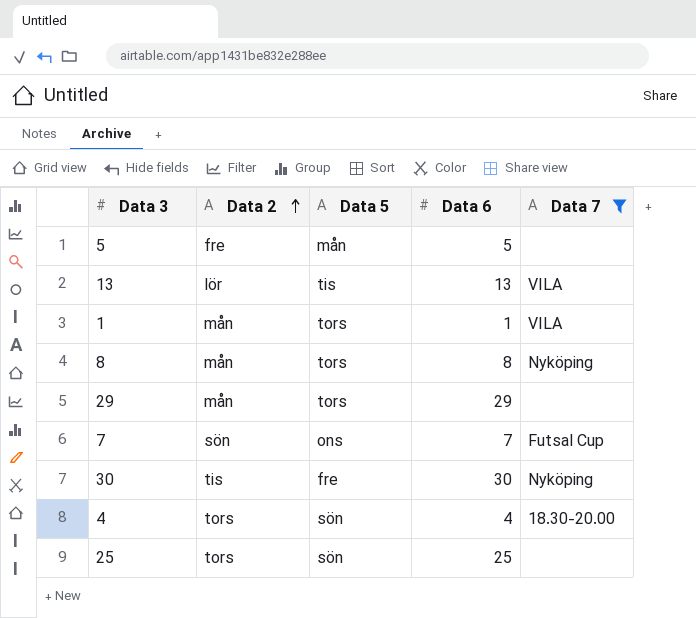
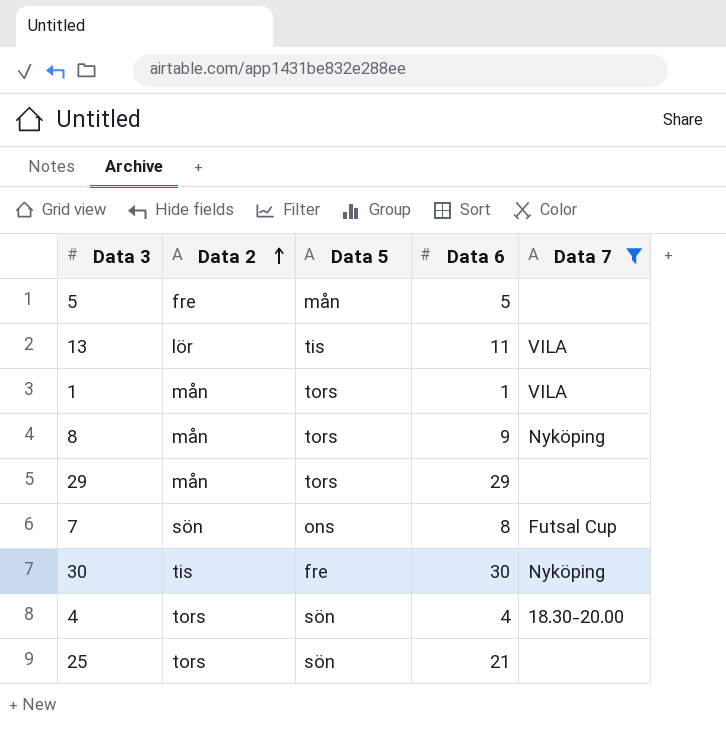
13 | Data 6: 13 -> 11
8 | Data 6: 8 -> 9
7 | Data 6: 7 -> 8
25 | Data 6: 25 -> 21

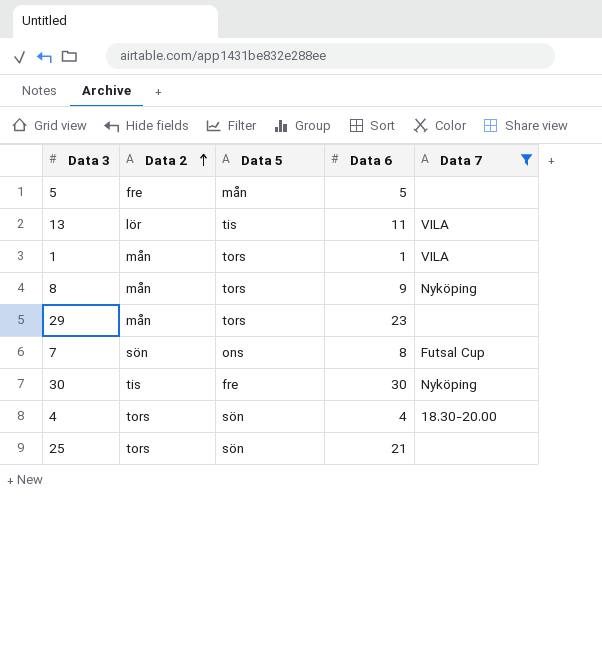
29 | Data 6: 29 -> 23

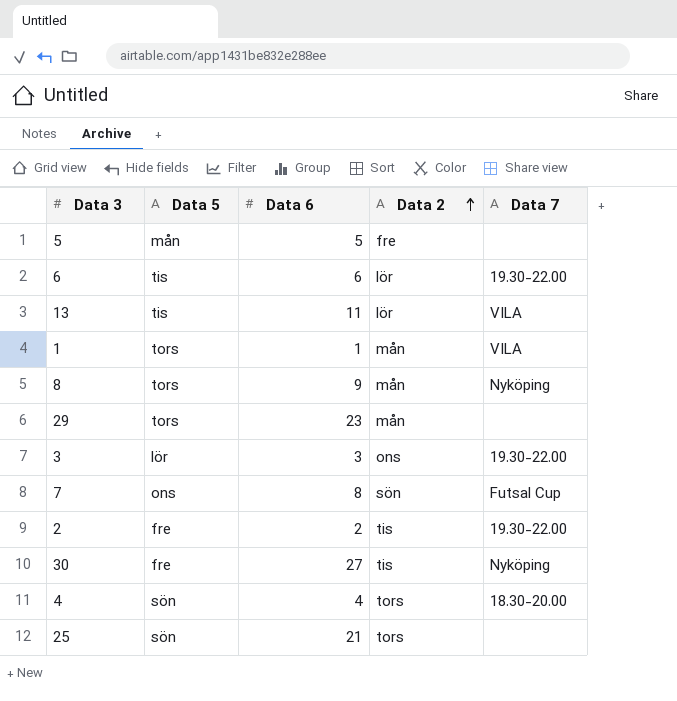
filter: Data 7 != 19.30-22.00 -> none
column Data 2 | position: 2 -> 4
30 | Data 6: 30 -> 27

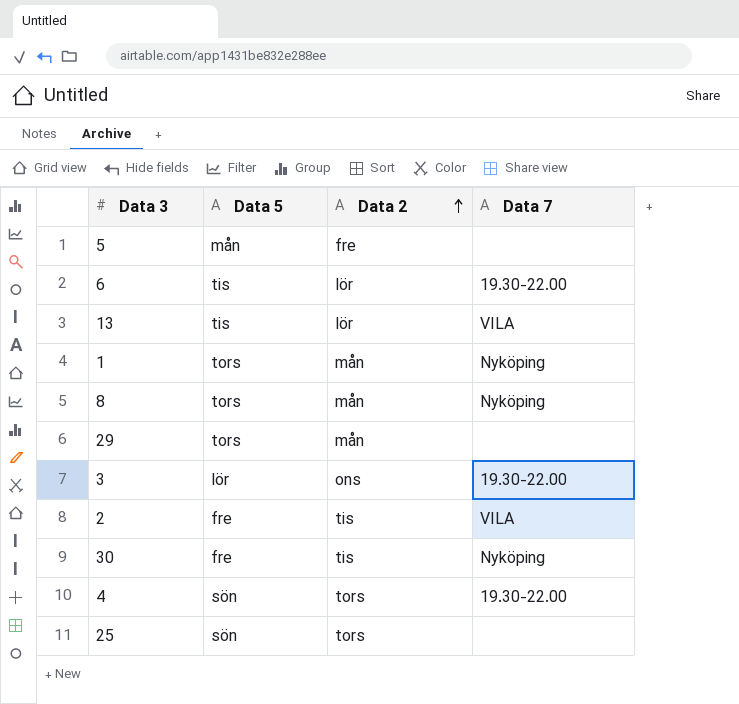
column Data 6 | position: 3 -> none
row 7: ons | 8 | sön | Futsal Cup -> none
1 | Data 7: VILA -> Nyköping
2 | Data 7: 19.30-22.00 -> VILA
4 | Data 7: 18.30-20.00 -> 19.30-22.00

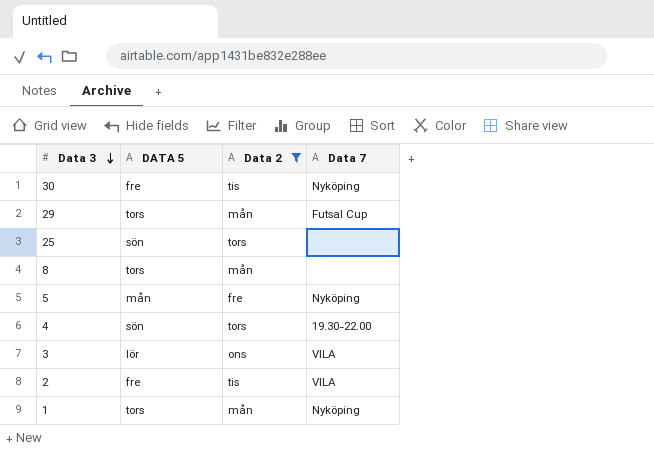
filter: none -> Data 2 != lör
row order: Data 2 ascending -> Data 3 descending
column name: Data 5 -> DATA 5
29 | Data 7: none -> Futsal Cup
8 | Data 7: Nyköping -> none
5 | Data 7: none -> Nyköping
3 | Data 7: 19.30-22.00 -> VILA

